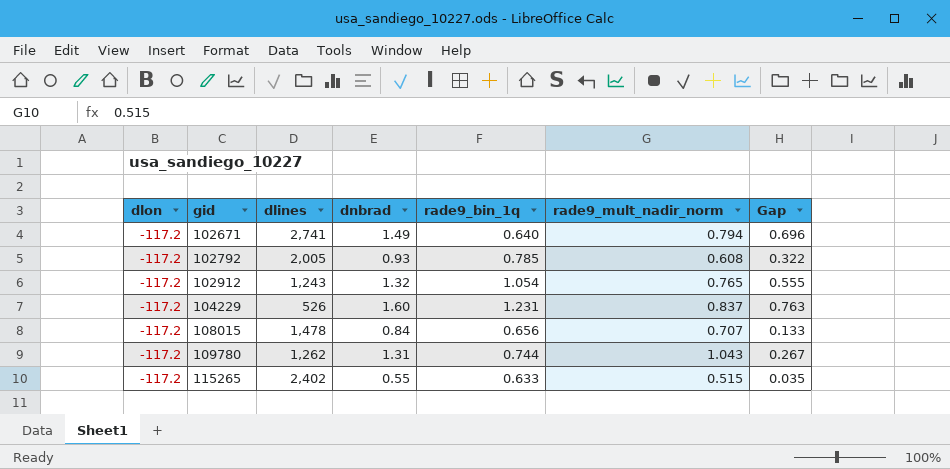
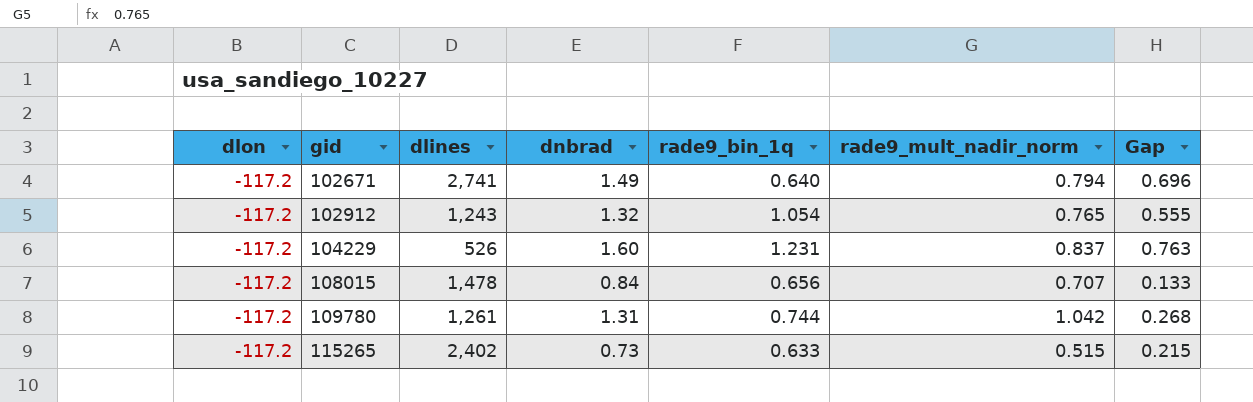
row 102792: -117.2 | 2,005 | 0.93 | 0.785 | 0.608 | 0.322 -> none
109780 | dlines: 1,262 -> 1,261
109780 | rade9_mult_nadir_norm: 1.043 -> 1.042
109780 | Gap: 0.267 -> 0.268
115265 | dnbrad: 0.55 -> 0.73
115265 | Gap: 0.035 -> 0.215

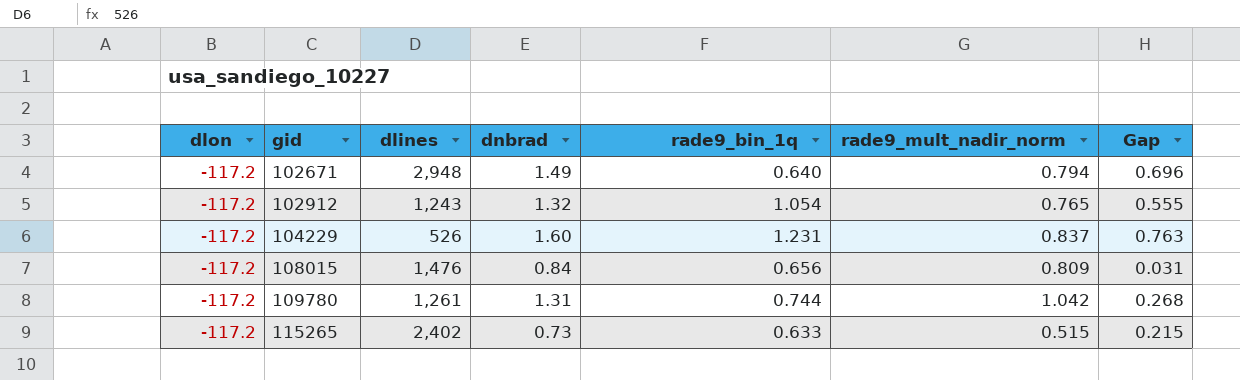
102671 | dlines: 2,741 -> 2,948
108015 | dlines: 1,478 -> 1,476
108015 | rade9_mult_nadir_norm: 0.707 -> 0.809
108015 | Gap: 0.133 -> 0.031

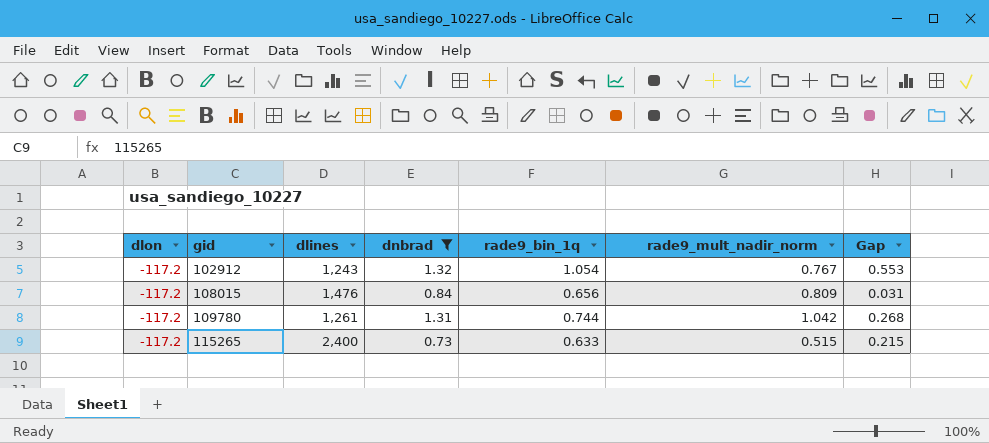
filter: none -> dnbrad <= 1.32
102912 | rade9_mult_nadir_norm: 0.765 -> 0.767
102912 | Gap: 0.555 -> 0.553
115265 | dlines: 2,402 -> 2,400

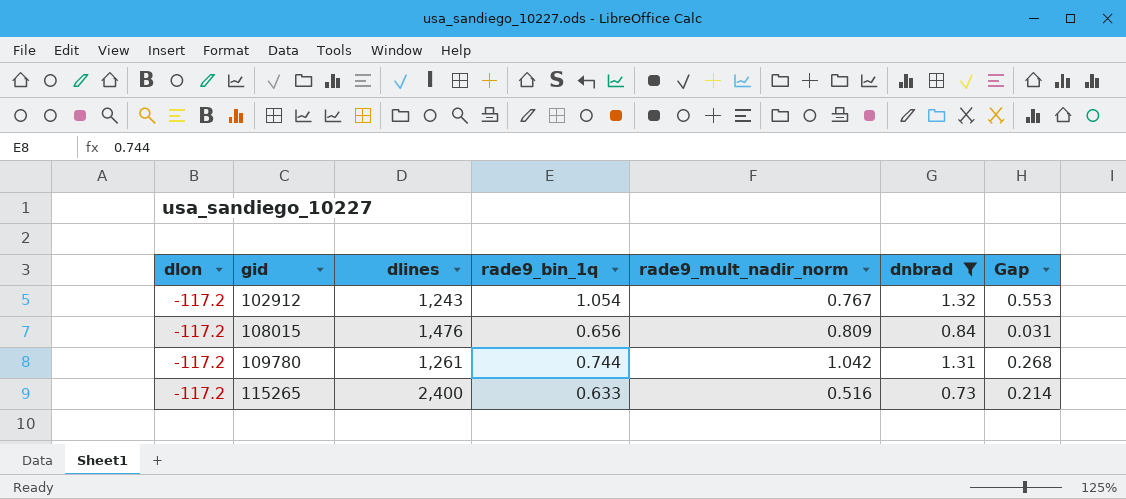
column dnbrad | position: 4 -> 6
115265 | rade9_mult_nadir_norm: 0.515 -> 0.516
115265 | Gap: 0.215 -> 0.214

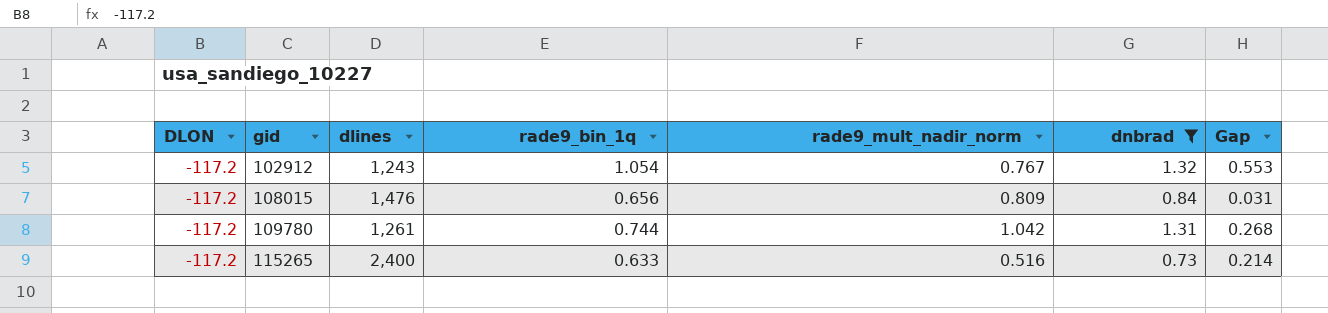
column name: dlon -> DLON

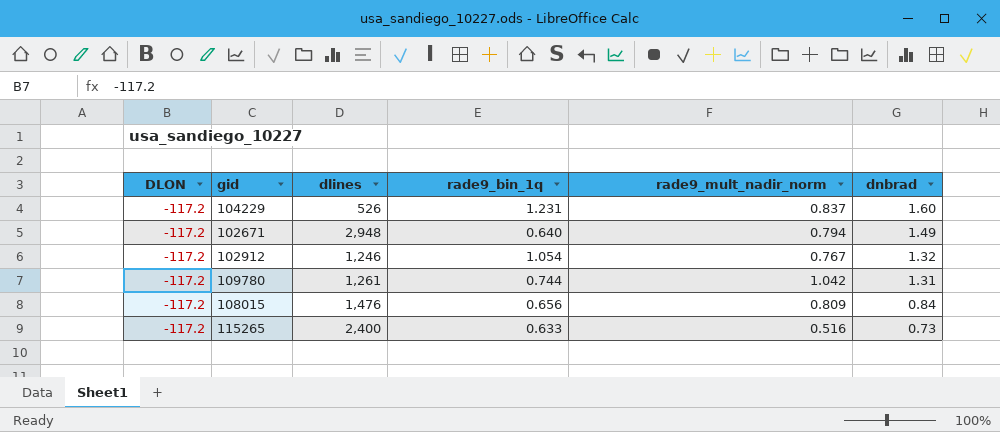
filter: dnbrad <= 1.32 -> none
row order: gid ascending -> dnbrad descending
column Gap | formula: [dnbrad] - [rade9_mult_nadir_norm] -> none
102912 | dlines: 1,243 -> 1,246

